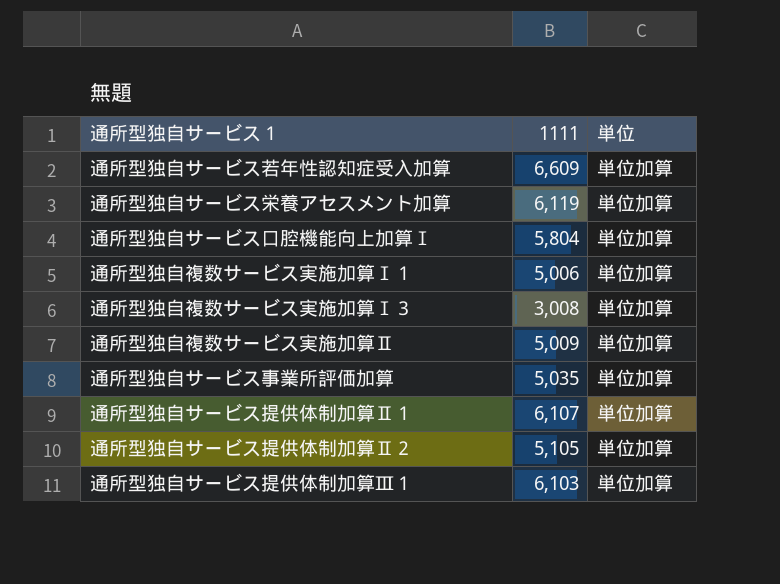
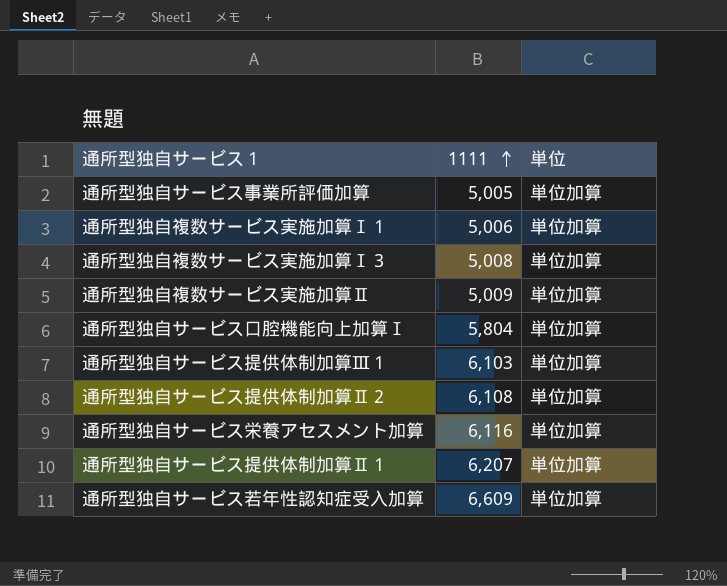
row order: none -> 1111 ascending
通所型独自サービス事業所評価加算 | 1111: 5,035 -> 5,005
通所型独自複数サービス実施加算Ⅰ３ | 1111: 3,008 -> 5,008
通所型独自サービス提供体制加算Ⅱ２ | 1111: 5,105 -> 6,108
通所型独自サービス栄養アセスメント加算 | 1111: 6,119 -> 6,116
通所型独自サービス提供体制加算Ⅱ１ | 1111: 6,107 -> 6,207

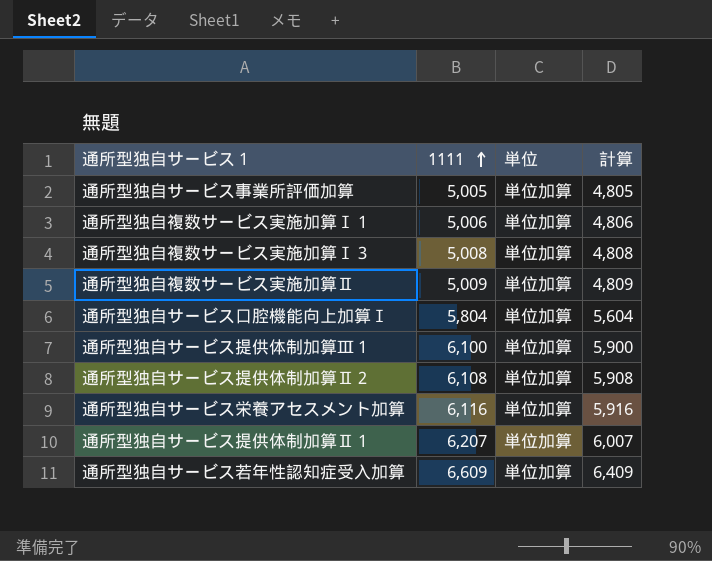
column 計算 | formula: none -> [1111] - 200
通所型独自サービス提供体制加算Ⅲ１ | 1111: 6,103 -> 6,100

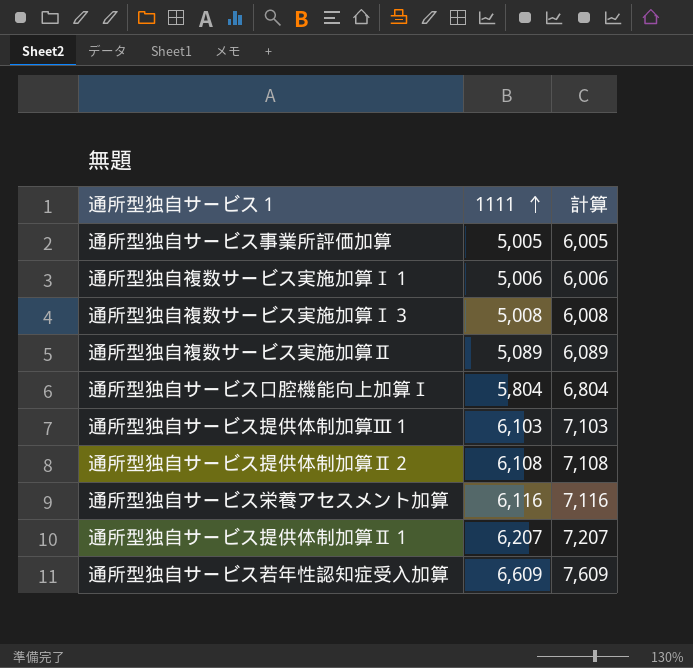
column 単位 | position: 3 -> none
column 計算 | formula: [1111] - 200 -> [1111] + 1000
通所型独自複数サービス実施加算Ⅱ | 1111: 5,009 -> 5,089
通所型独自サービス提供体制加算Ⅲ１ | 1111: 6,100 -> 6,103

